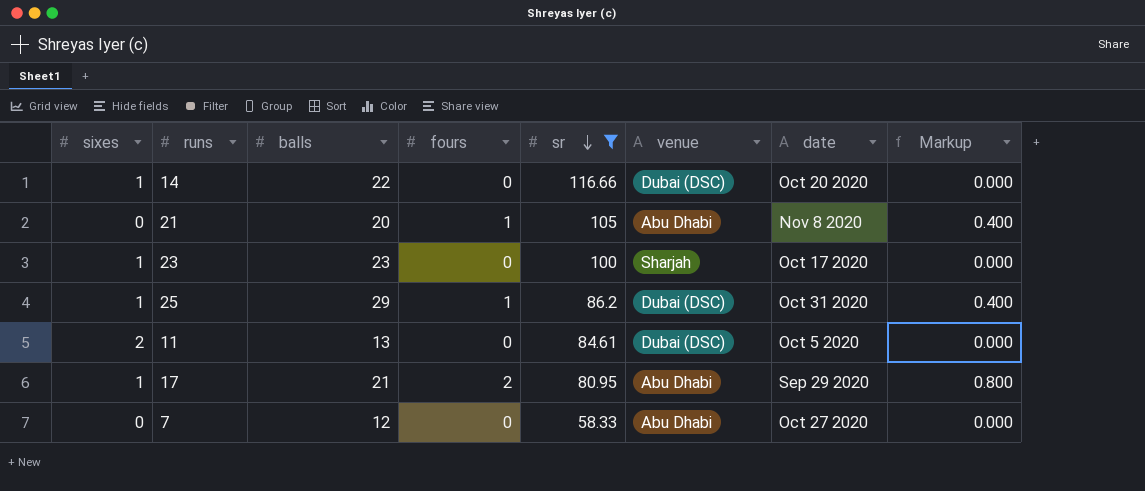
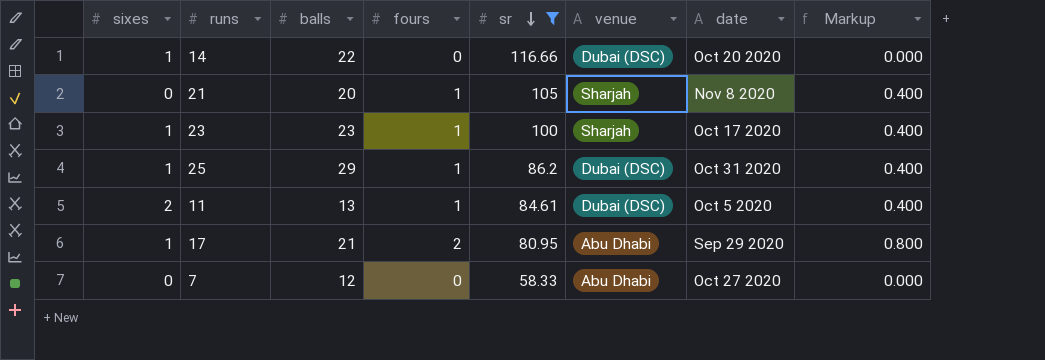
21 | venue: Abu Dhabi -> Sharjah
23 | fours: 0 -> 1
23 | Markup: 0.000 -> 0.400
11 | fours: 0 -> 1
11 | Markup: 0.000 -> 0.400

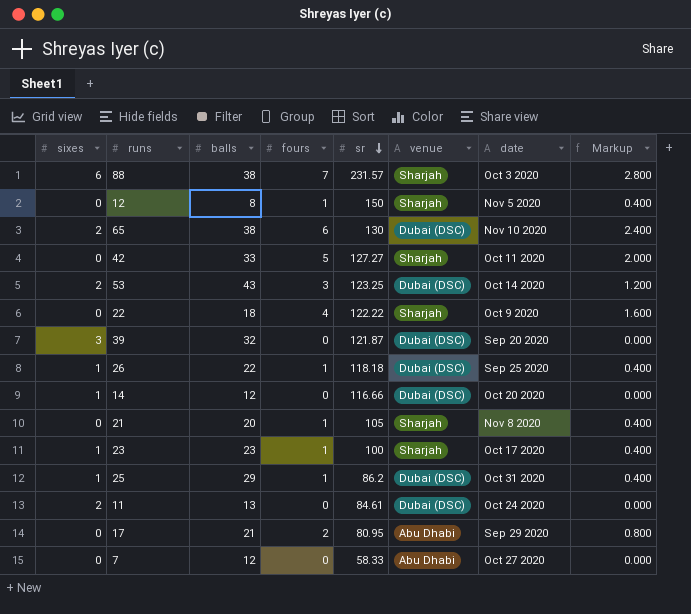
filter: sr <= 116.66 -> none
14 | balls: 22 -> 12
11 | fours: 1 -> 0
11 | date: Oct 5 2020 -> Oct 24 2020
11 | Markup: 0.400 -> 0.000
17 | sixes: 1 -> 0

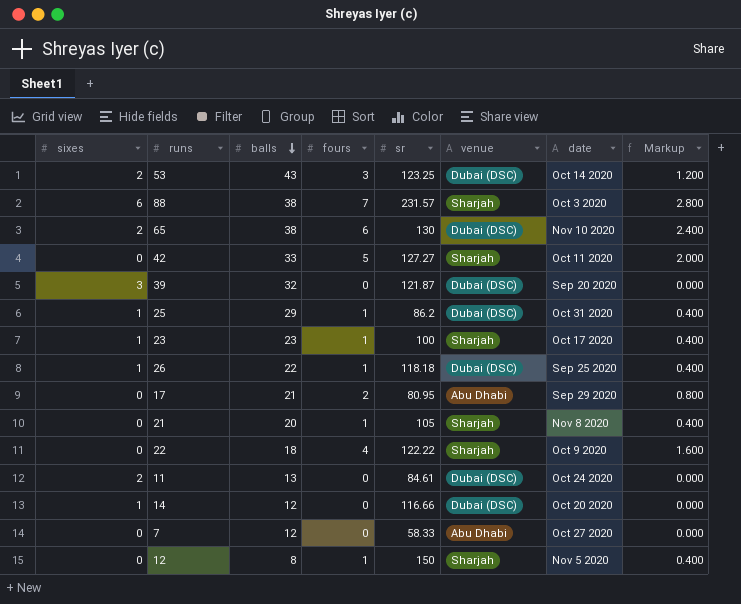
row order: sr descending -> balls descending

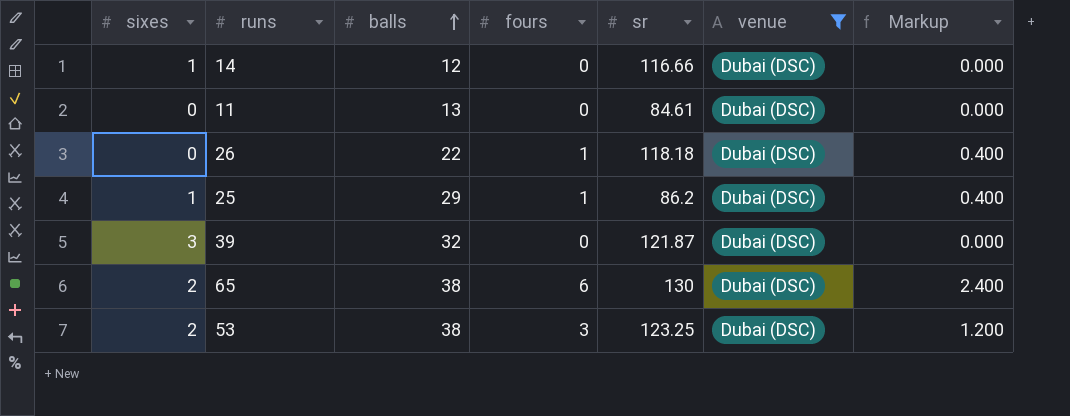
filter: none -> venue = Dubai (DSC)
row order: balls descending -> balls ascending
column date | position: 7 -> none
11 | sixes: 2 -> 0
26 | sixes: 1 -> 0
53 | balls: 43 -> 38

